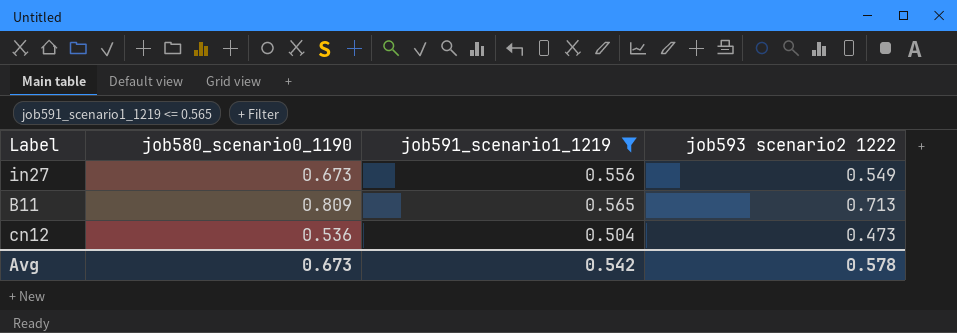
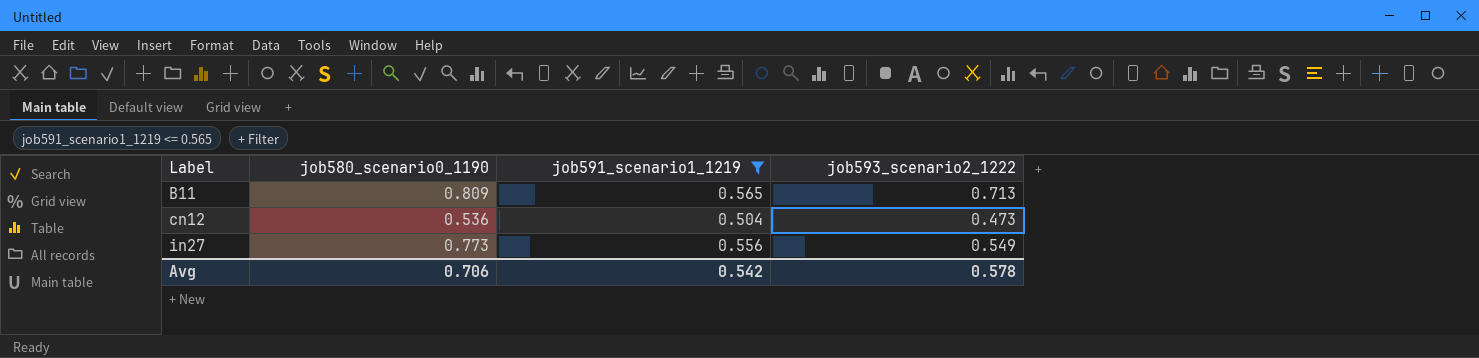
row order: none -> Label ascending
column name: job593 scenario2 1222 -> job593_scenario2_1222
in27 | job580_scenario0_1190: 0.673 -> 0.773
Avg | job580_scenario0_1190: 0.673 -> 0.706

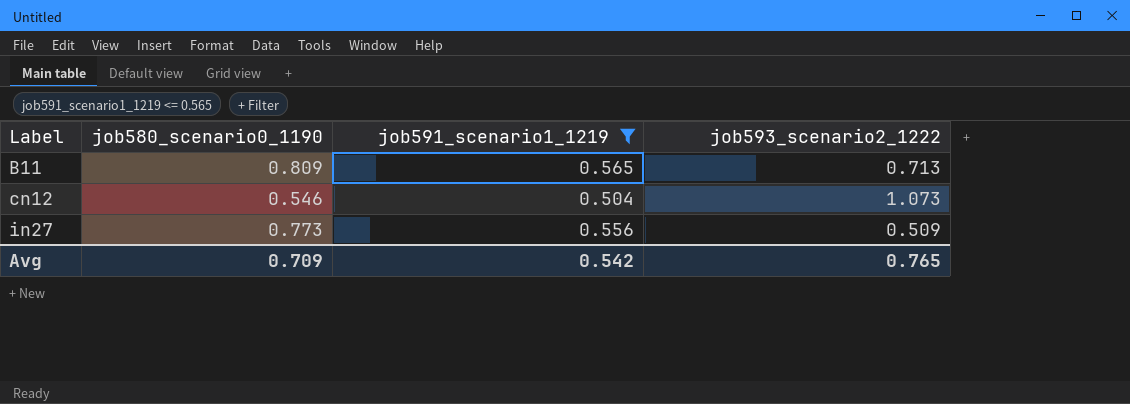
cn12 | job580_scenario0_1190: 0.536 -> 0.546
cn12 | job593_scenario2_1222: 0.473 -> 1.073
in27 | job593_scenario2_1222: 0.549 -> 0.509
Avg | job580_scenario0_1190: 0.706 -> 0.709
Avg | job593_scenario2_1222: 0.578 -> 0.765

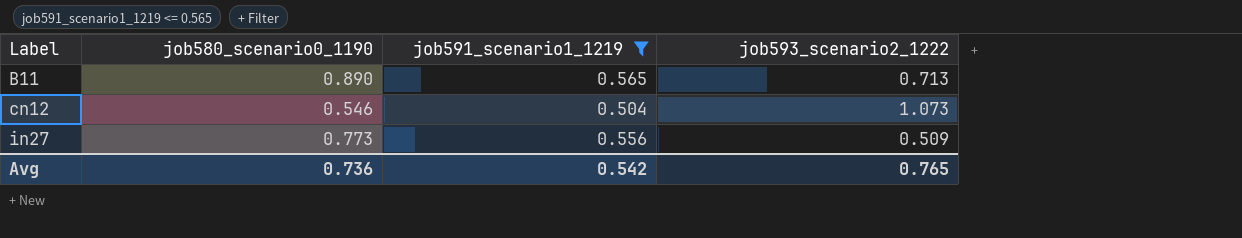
B11 | job580_scenario0_1190: 0.809 -> 0.890
Avg | job580_scenario0_1190: 0.709 -> 0.736

